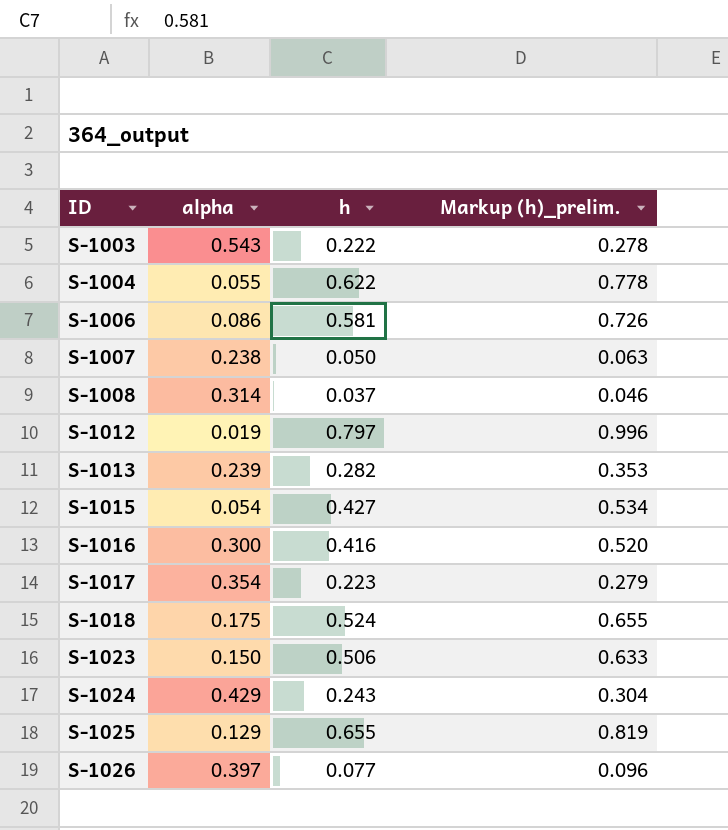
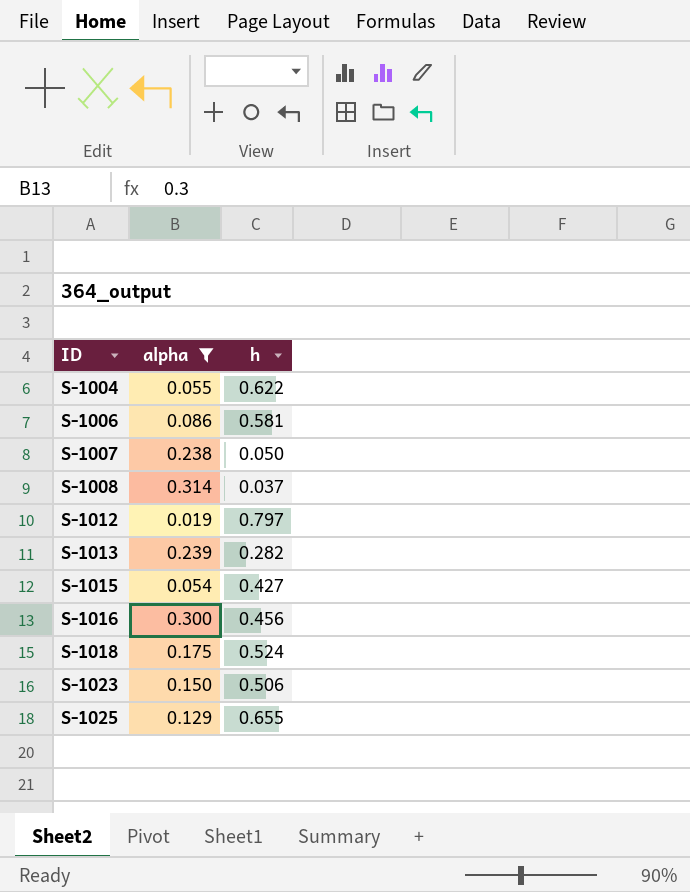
filter: none -> alpha <= 0.314
column Markup (h)_prelim. | formula: [h] * 1.25 -> none
S-1016 | h: 0.416 -> 0.456

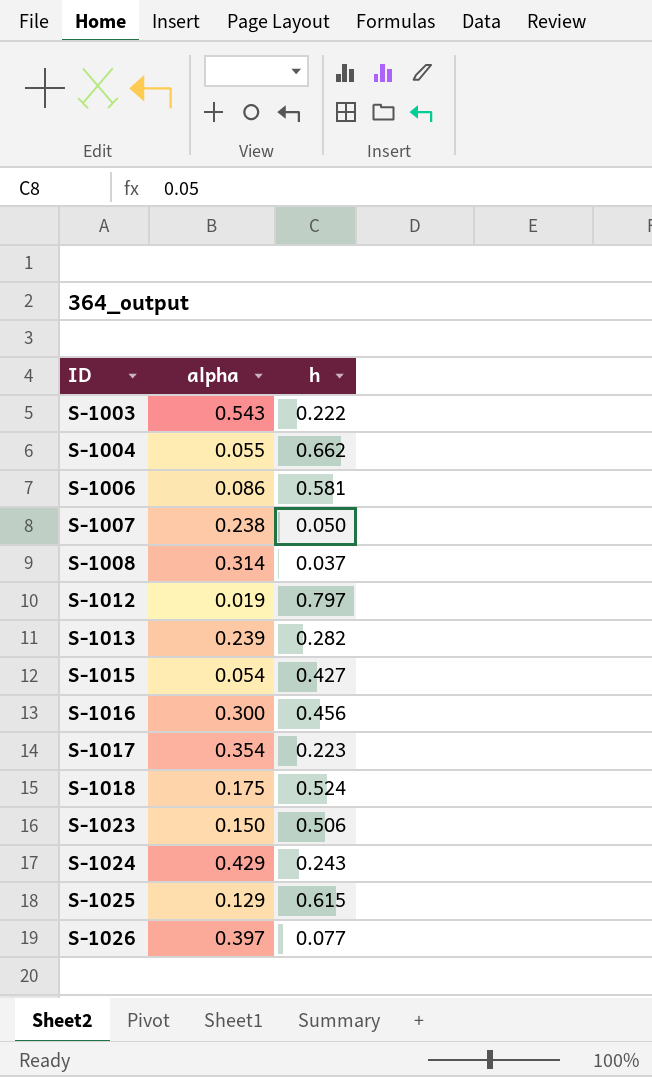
filter: alpha <= 0.314 -> none
S-1004 | h: 0.622 -> 0.662
S-1025 | h: 0.655 -> 0.615

